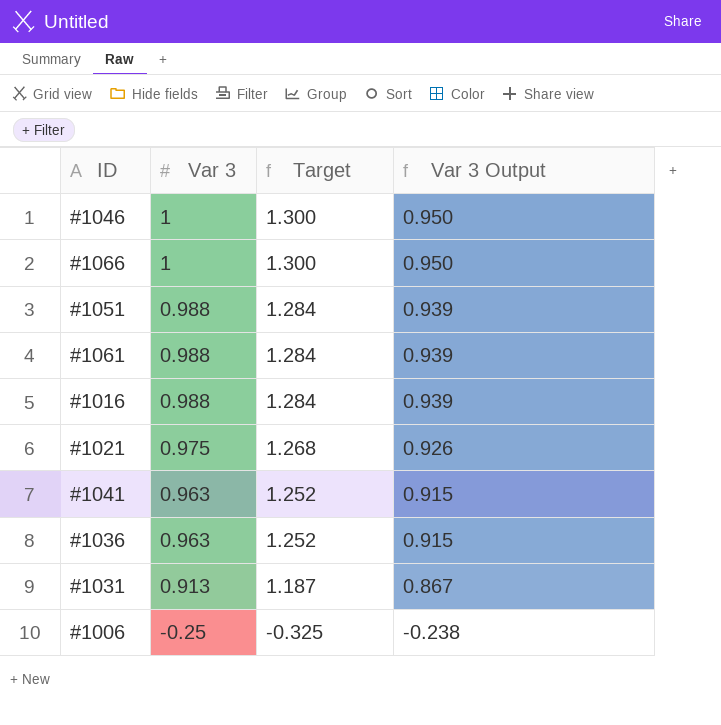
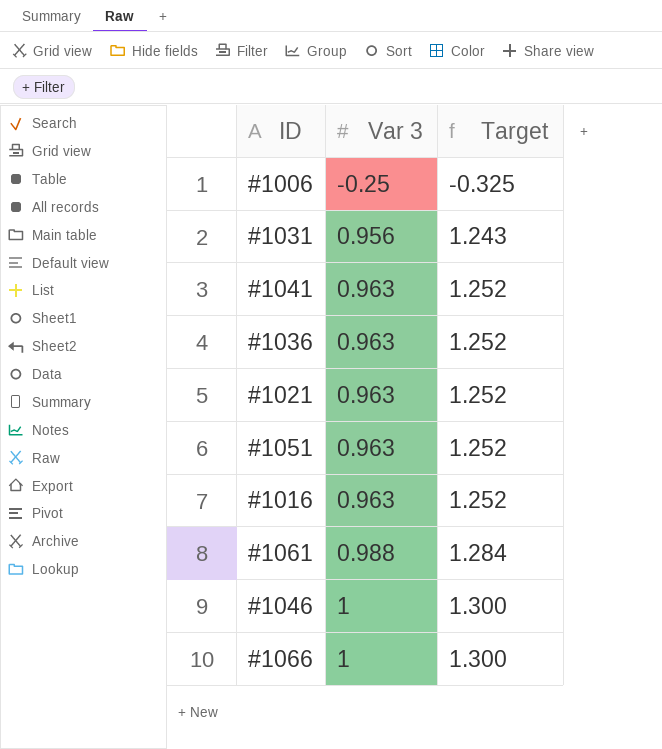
row order: Var 3 descending -> Var 3 ascending
column Var 3 Output | formula: [Var 3] * 0.95 -> none
#1031 | Var 3: 0.913 -> 0.956
#1031 | Target: 1.187 -> 1.243
#1021 | Var 3: 0.975 -> 0.963
#1021 | Target: 1.268 -> 1.252
#1051 | Var 3: 0.988 -> 0.963
#1051 | Target: 1.284 -> 1.252
#1016 | Var 3: 0.988 -> 0.963
#1016 | Target: 1.284 -> 1.252

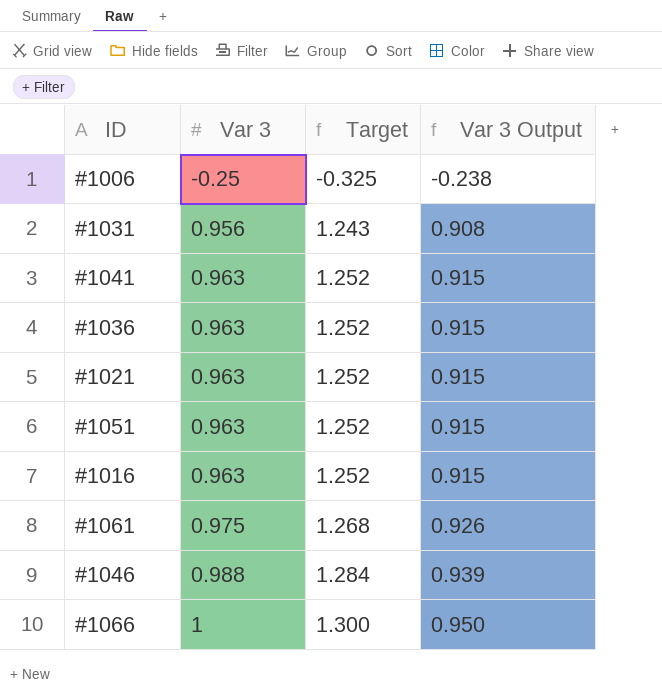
column Var 3 Output | formula: none -> [Var 3] * 0.95
#1061 | Var 3: 0.988 -> 0.975
#1061 | Target: 1.284 -> 1.268
#1046 | Var 3: 1 -> 0.988
#1046 | Target: 1.300 -> 1.284

